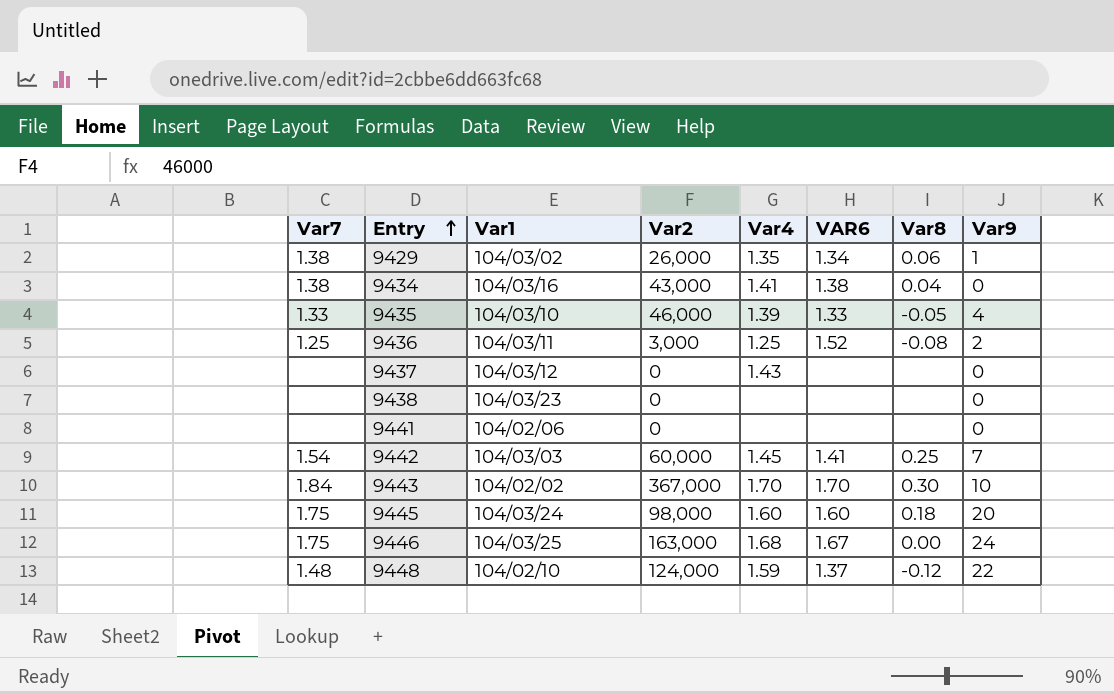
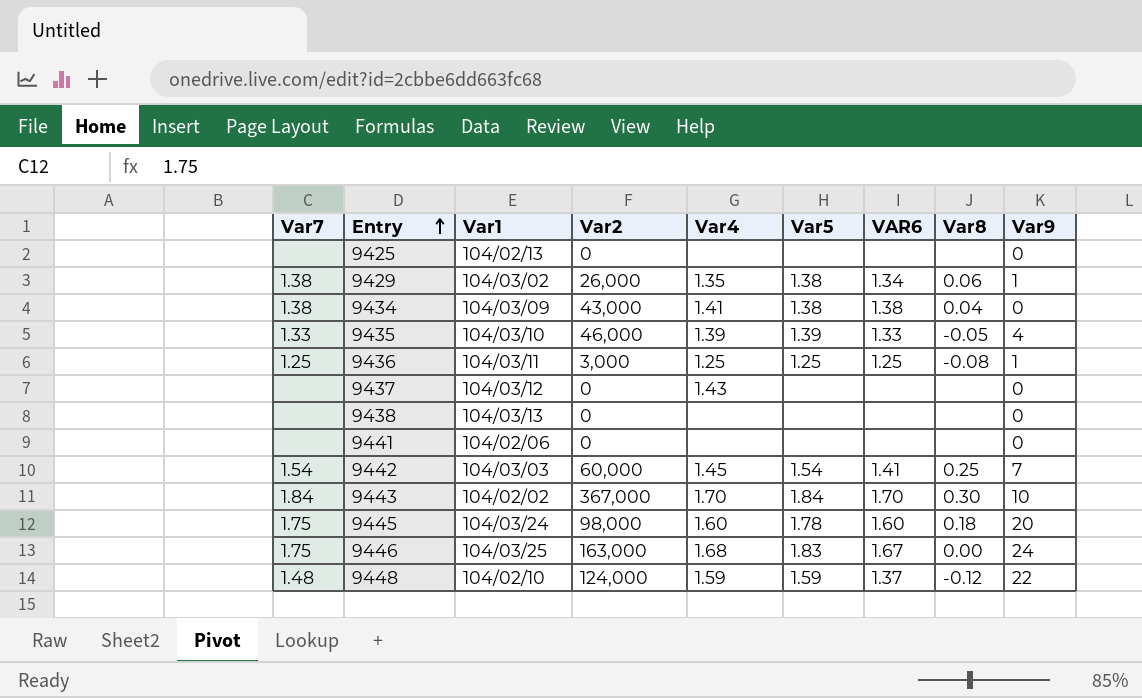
column Var5 | position: none -> 6
row 9425: none -> none | 104/02/13 | 0 | none | none | none | none | 0
9434 | Var1: 104/03/16 -> 104/03/09
9436 | VAR6: 1.52 -> 1.25
9436 | Var9: 2 -> 1
9438 | Var1: 104/03/23 -> 104/03/13

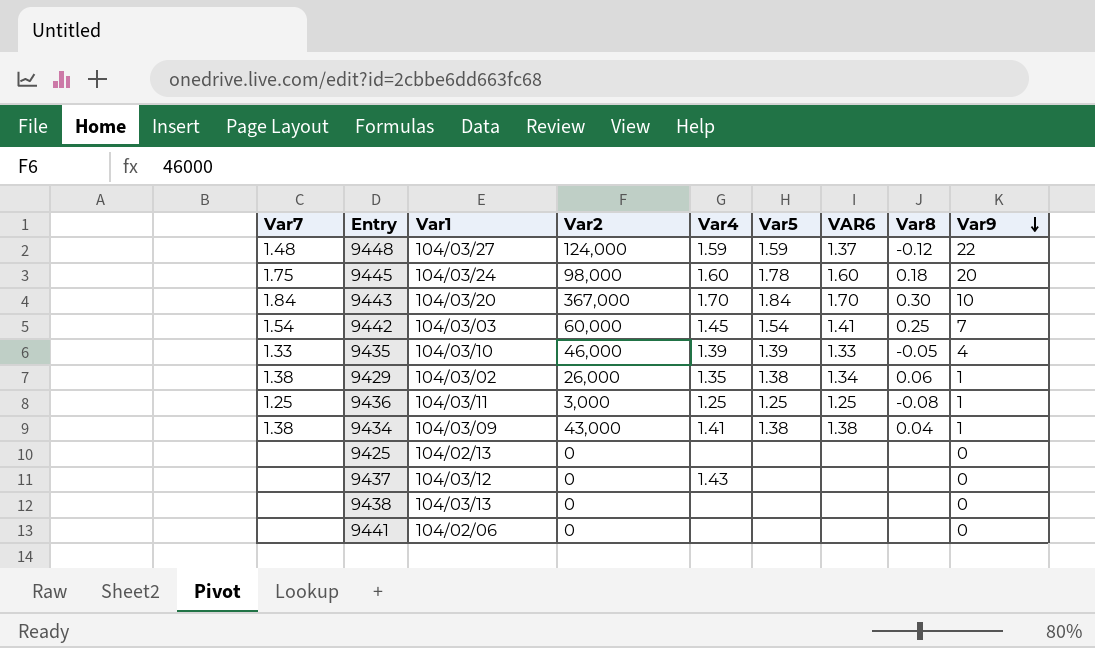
row order: Entry ascending -> Var9 descending
row 9446: 1.75 | 104/03/25 | 163,000 | 1.68 | 1.83 | 1.67 | 0.00 | 24 -> none
9448 | Var1: 104/02/10 -> 104/03/27
9443 | Var1: 104/02/02 -> 104/03/20
9434 | Var9: 0 -> 1

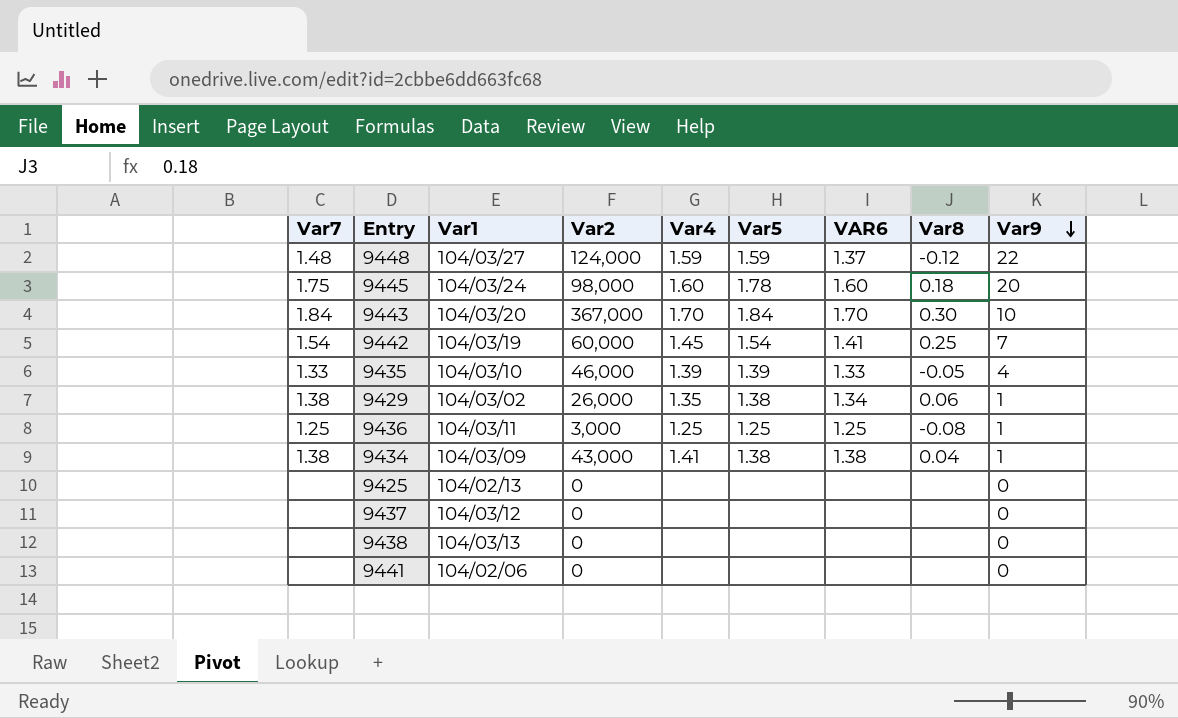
9442 | Var1: 104/03/03 -> 104/03/19
9437 | Var4: 1.43 -> none

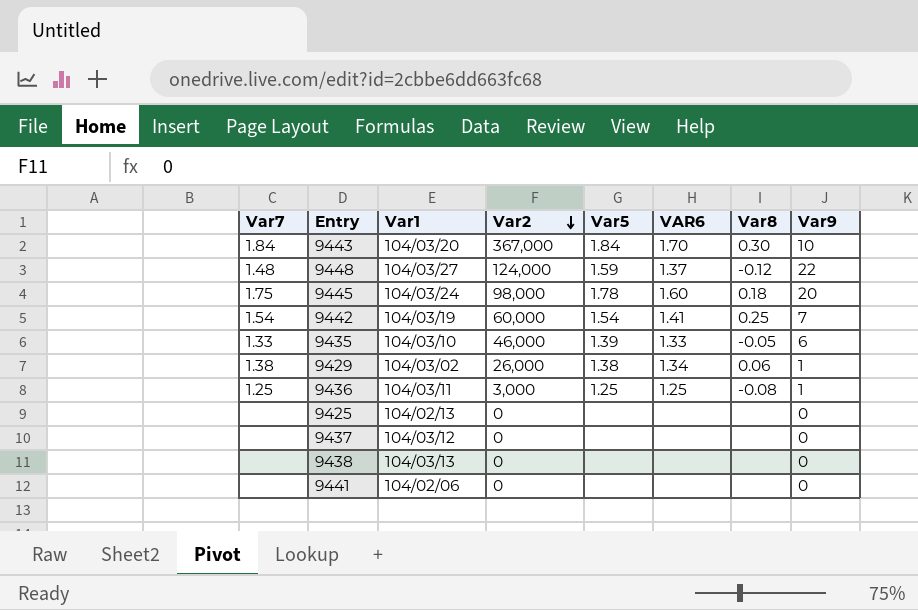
row order: Var9 descending -> Var2 descending
column Var4 | position: 5 -> none
row 9434: 1.38 | 104/03/09 | 43,000 | 1.41 | 1.38 | 1.38 | 0.04 | 1 -> none
9435 | Var9: 4 -> 6

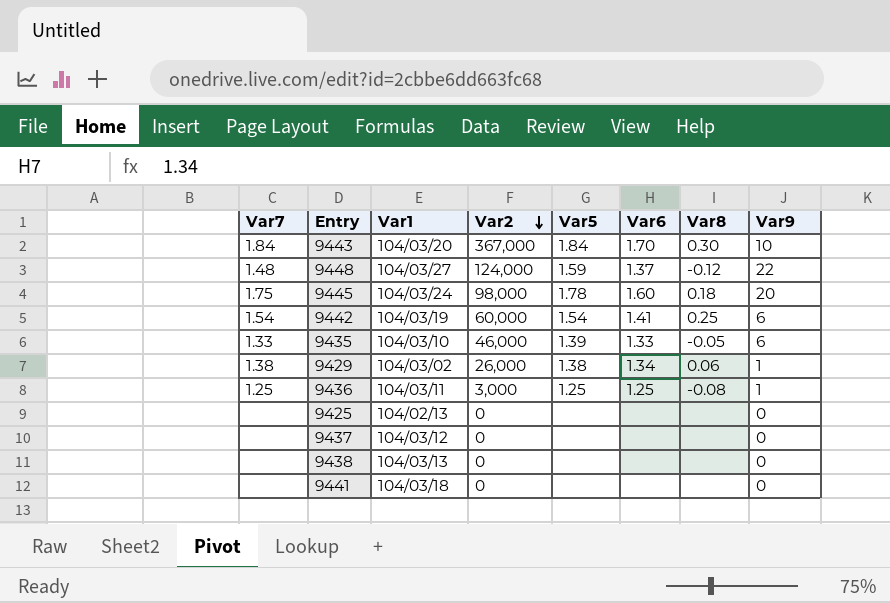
column name: VAR6 -> Var6
9442 | Var9: 7 -> 6
9441 | Var1: 104/02/06 -> 104/03/18

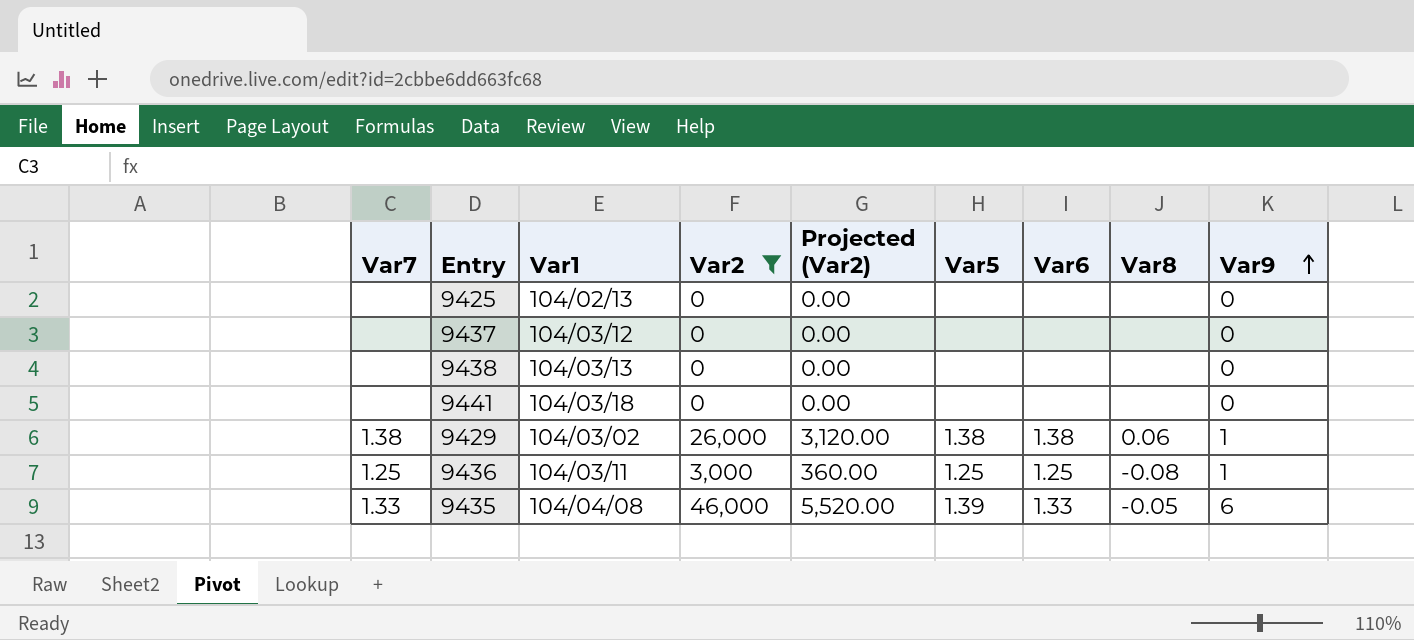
filter: none -> Var2 <= 46,000
row order: Var2 descending -> Var9 ascending
column Projected (Var2) | formula: none -> [Var2] * 0.12
9429 | Var6: 1.34 -> 1.38
9435 | Var1: 104/03/10 -> 104/04/08

